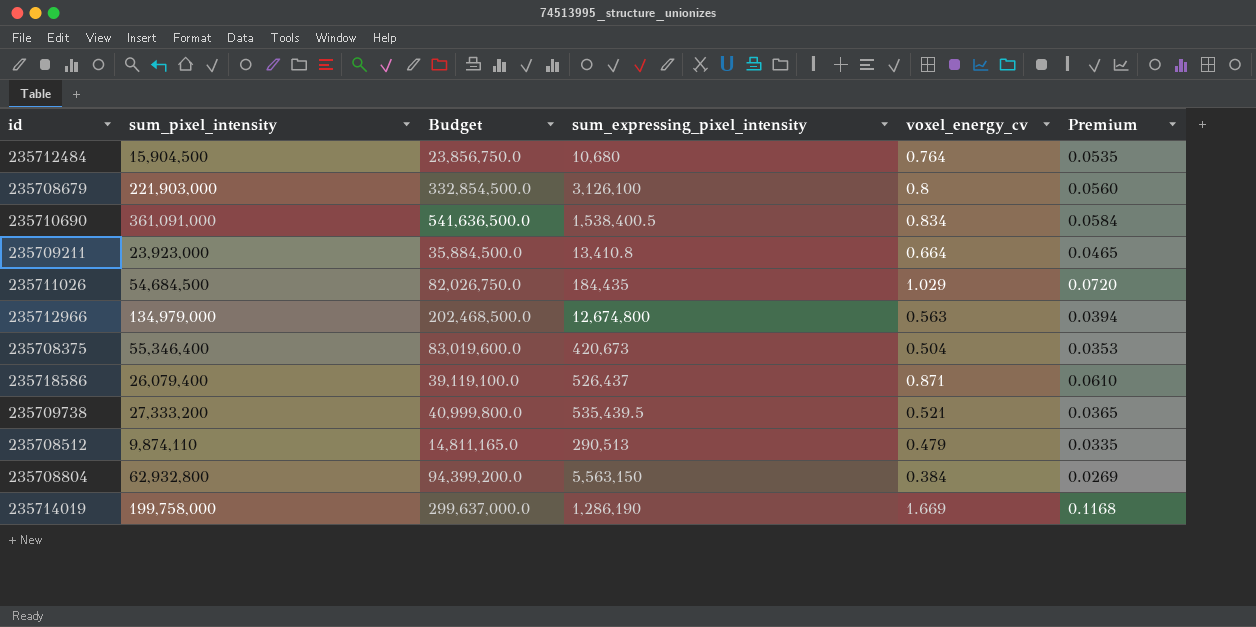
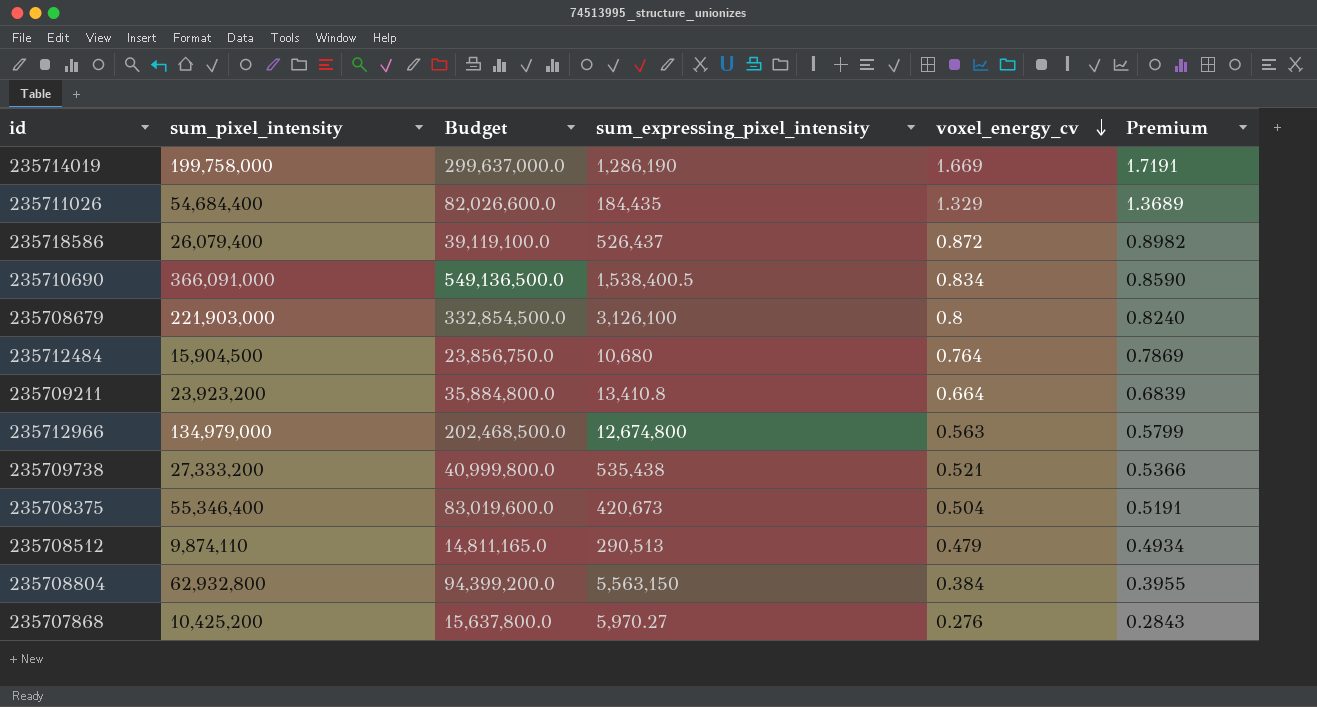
row order: none -> voxel_energy_cv descending
column Premium | formula: [voxel_energy_cv] * 0.07 -> [voxel_energy_cv] * 1.03
235711026 | sum_pixel_intensity: 54,684,500 -> 54,684,400
235711026 | Budget: 82,026,750.0 -> 82,026,600.0
235711026 | voxel_energy_cv: 1.029 -> 1.329
235718586 | voxel_energy_cv: 0.871 -> 0.872
235710690 | sum_pixel_intensity: 361,091,000 -> 366,091,000
235710690 | Budget: 541,636,500.0 -> 549,136,500.0
235709211 | sum_pixel_intensity: 23,923,000 -> 23,923,200
235709211 | Budget: 35,884,500.0 -> 35,884,800.0
235709738 | sum_expressing_pixel_intensity: 535,439.5 -> 535,438
row 235707868: none -> 10,425,200 | 15,637,800.0 | 5,970.27 | 0.276 | 0.2843

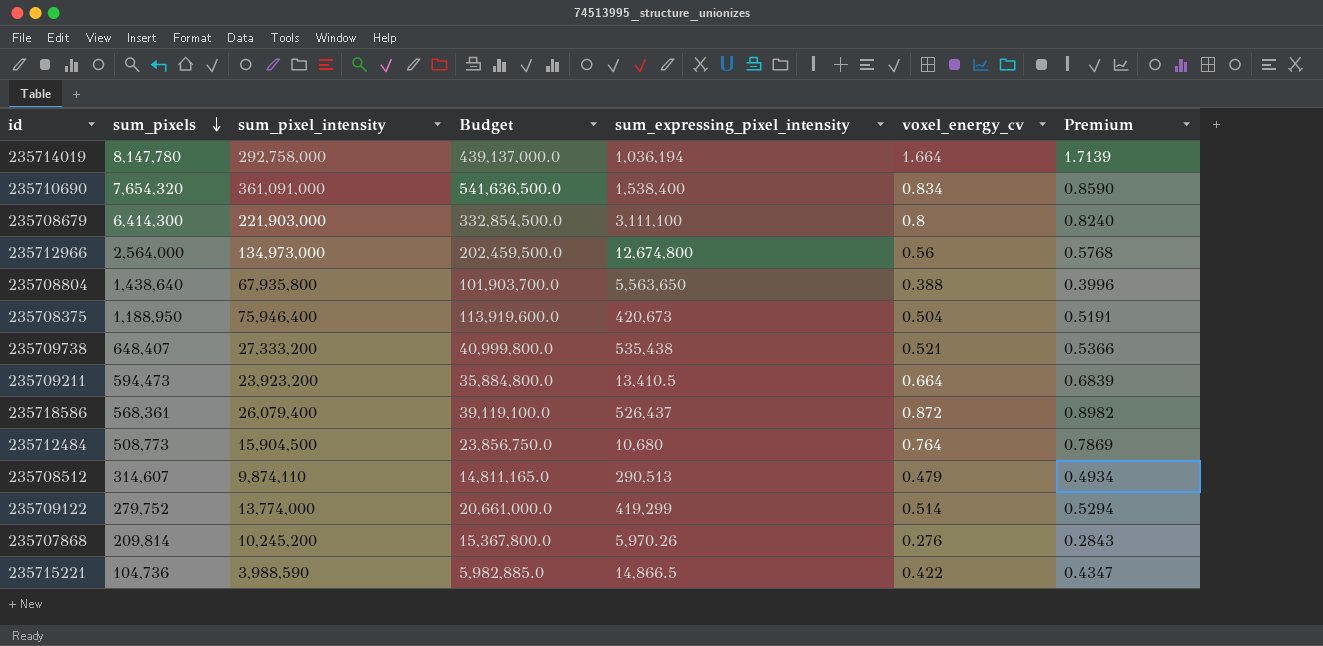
row order: voxel_energy_cv descending -> sum_pixels descending
column sum_pixels | position: none -> 2
row 235711026: 54,684,400 | 82,026,600.0 | 184,435 | 1.329 | 1.3689 -> none
235714019 | sum_pixel_intensity: 199,758,000 -> 292,758,000
235714019 | Budget: 299,637,000.0 -> 439,137,000.0
235714019 | sum_expressing_pixel_intensity: 1,286,190 -> 1,036,194
235714019 | voxel_energy_cv: 1.669 -> 1.664
235714019 | Premium: 1.7191 -> 1.7139
235710690 | sum_pixel_intensity: 366,091,000 -> 361,091,000
235710690 | Budget: 549,136,500.0 -> 541,636,500.0
235710690 | sum_expressing_pixel_intensity: 1,538,400.5 -> 1,538,400
235708679 | sum_expressing_pixel_intensity: 3,126,100 -> 3,111,100
235712966 | sum_pixel_intensity: 134,979,000 -> 134,973,000
235712966 | Budget: 202,468,500.0 -> 202,459,500.0
235712966 | voxel_energy_cv: 0.563 -> 0.56
235712966 | Premium: 0.5799 -> 0.5768
235708804 | sum_pixel_intensity: 62,932,800 -> 67,935,800
235708804 | Budget: 94,399,200.0 -> 101,903,700.0
235708804 | sum_expressing_pixel_intensity: 5,563,150 -> 5,563,650
235708804 | voxel_energy_cv: 0.384 -> 0.388
235708804 | Premium: 0.3955 -> 0.3996
235708375 | sum_pixel_intensity: 55,346,400 -> 75,946,400
235708375 | Budget: 83,019,600.0 -> 113,919,600.0
235709211 | sum_expressing_pixel_intensity: 13,410.8 -> 13,410.5
row 235709122: none -> 279,752 | 13,774,000 | 20,661,000.0 | 419,299 | 0.514 | 0.5294
235707868 | sum_pixel_intensity: 10,425,200 -> 10,245,200
235707868 | Budget: 15,637,800.0 -> 15,367,800.0
235707868 | sum_expressing_pixel_intensity: 5,970.27 -> 5,970.26
row 235715221: none -> 104,736 | 3,988,590 | 5,982,885.0 | 14,866.5 | 0.422 | 0.4347

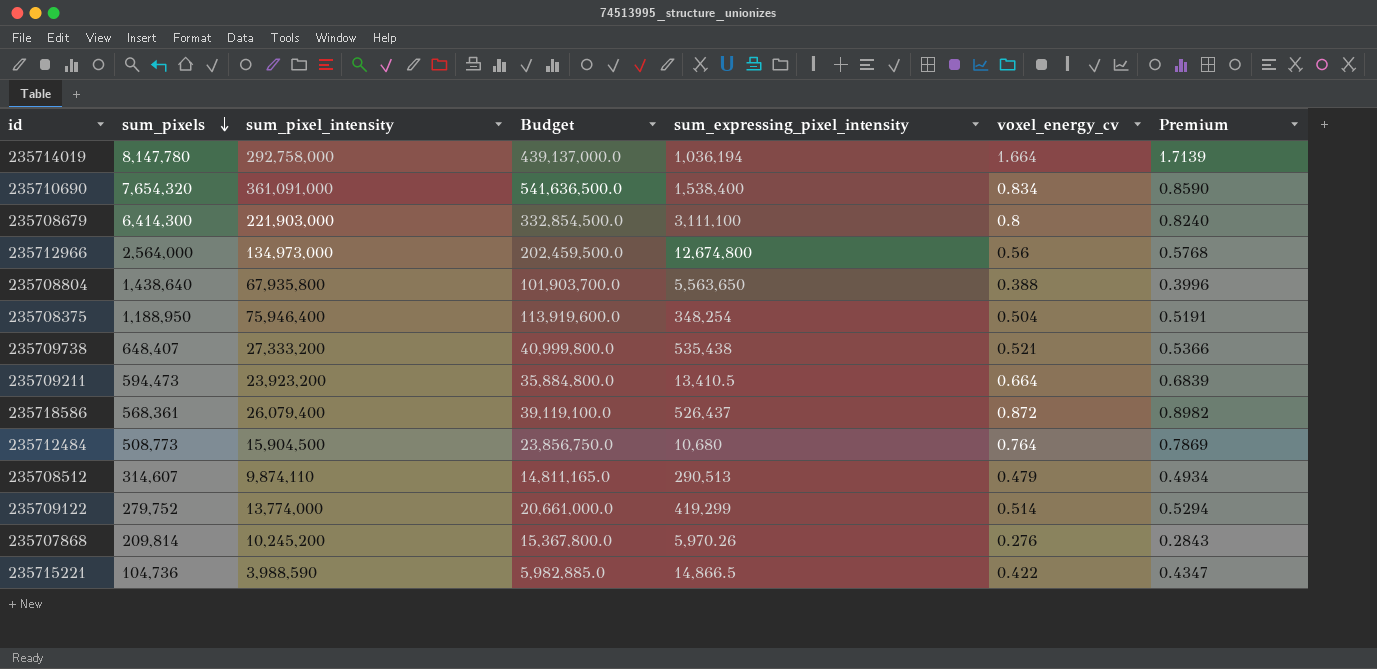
235708375 | sum_expressing_pixel_intensity: 420,673 -> 348,254

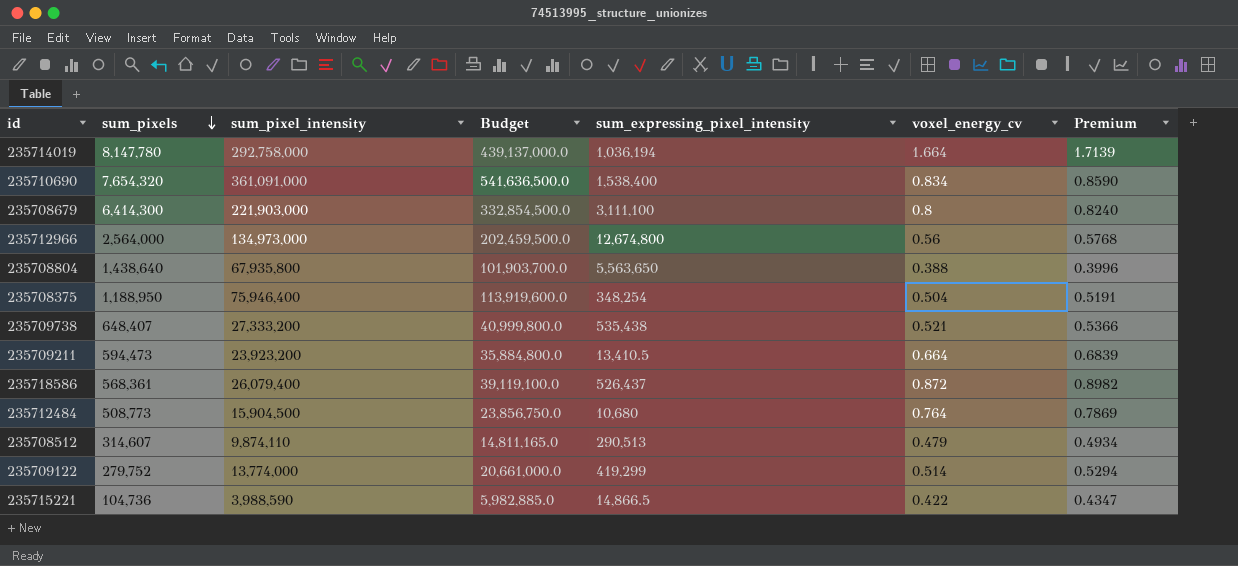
row 235707868: 209,814 | 10,245,200 | 15,367,800.0 | 5,970.26 | 0.276 | 0.2843 -> none

